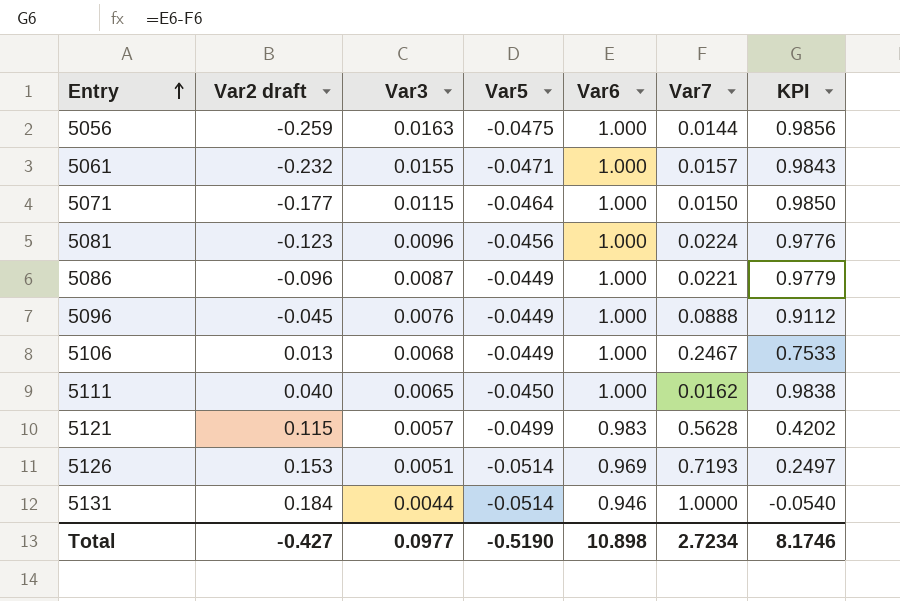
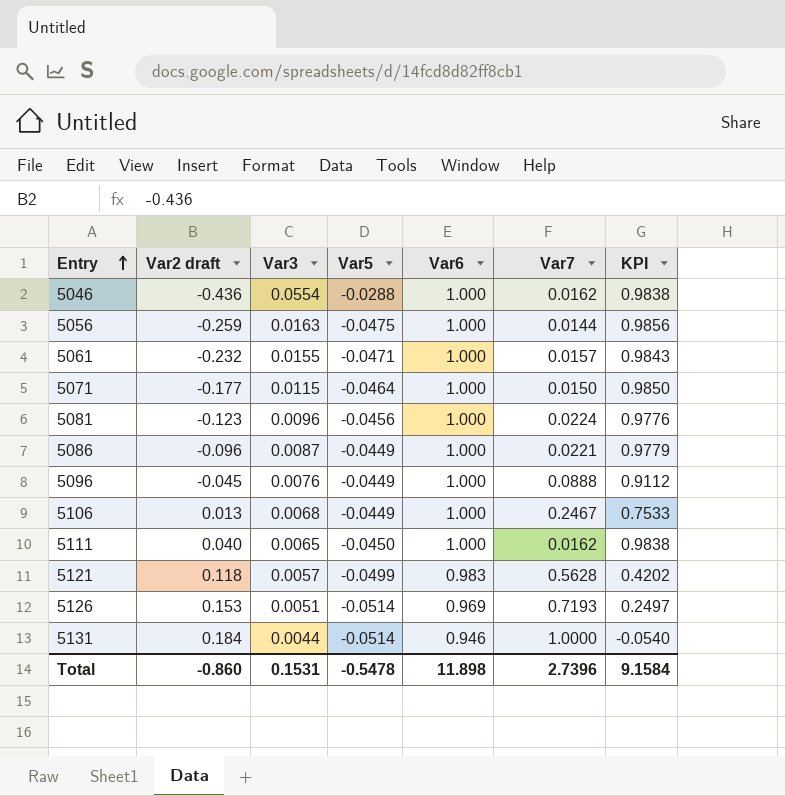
row 5046: none -> -0.436 | 0.0554 | -0.0288 | 1.000 | 0.0162 | 0.9838
5121 | Var2 draft: 0.115 -> 0.118
Total | Var2 draft: -0.427 -> -0.860
Total | Var3: 0.0977 -> 0.1531
Total | Var5: -0.5190 -> -0.5478
Total | Var6: 10.898 -> 11.898
Total | Var7: 2.7234 -> 2.7396
Total | KPI: 8.1746 -> 9.1584

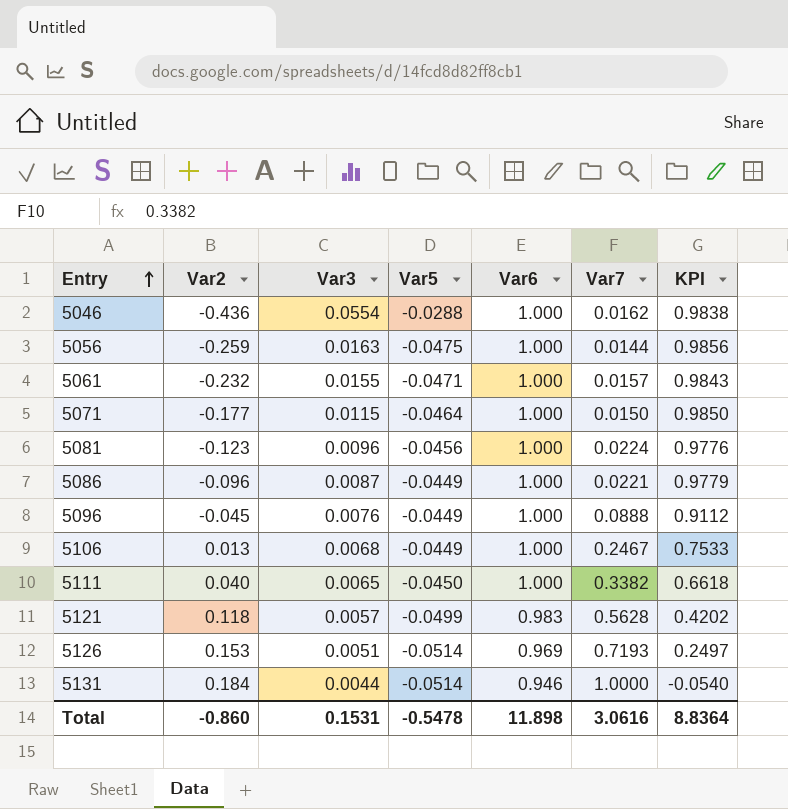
column name: Var2 draft -> Var2
5111 | Var7: 0.0162 -> 0.3382
5111 | KPI: 0.9838 -> 0.6618
Total | Var7: 2.7396 -> 3.0616
Total | KPI: 9.1584 -> 8.8364

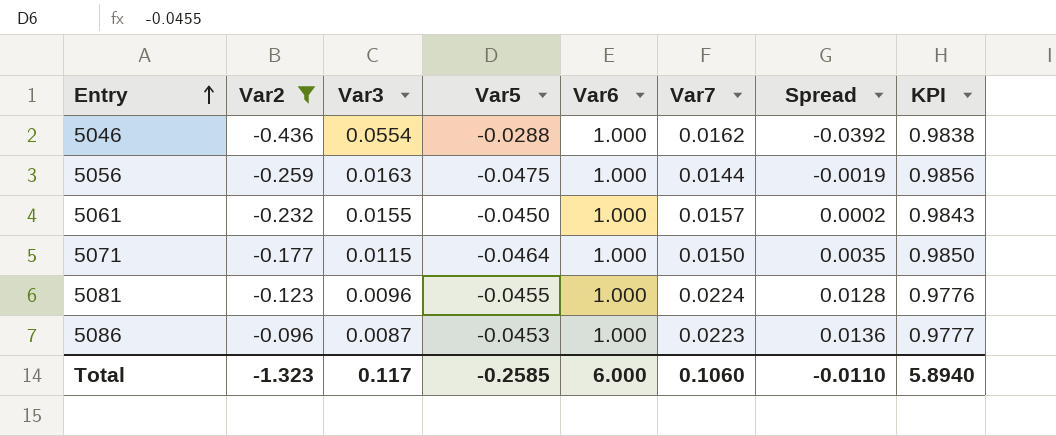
filter: none -> Var2 <= -0.096
column Spread | formula: none -> [Var7] - [Var3]
5061 | Var5: -0.0471 -> -0.0450
5081 | Var5: -0.0456 -> -0.0455
5086 | Var5: -0.0449 -> -0.0453
5086 | Var7: 0.0221 -> 0.0223
5086 | KPI: 0.9779 -> 0.9777
Total | Var2: -0.860 -> -1.323
Total | Var3: 0.1531 -> 0.117
Total | Var5: -0.5478 -> -0.2585
Total | Var6: 11.898 -> 6.000
Total | Var7: 3.0616 -> 0.1060
Total | KPI: 8.8364 -> 5.8940

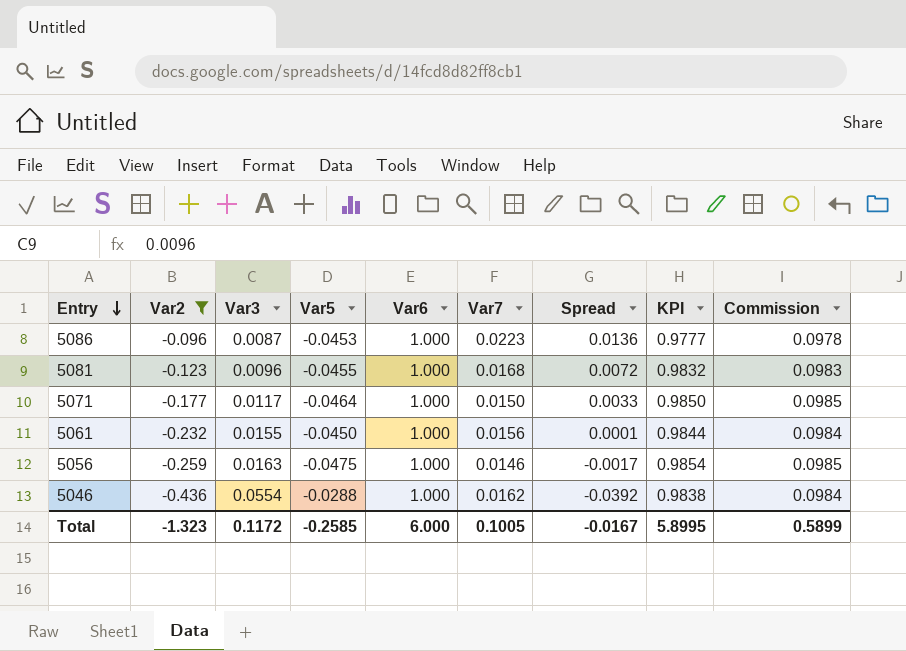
row order: Entry ascending -> Entry descending
column Commission | formula: none -> [KPI] * 0.1
5081 | Var7: 0.0224 -> 0.0168
5081 | Spread: 0.0128 -> 0.0072
5081 | KPI: 0.9776 -> 0.9832
5071 | Var3: 0.0115 -> 0.0117
5071 | Spread: 0.0035 -> 0.0033
5061 | Var7: 0.0157 -> 0.0156
5061 | Spread: 0.0002 -> 0.0001
5061 | KPI: 0.9843 -> 0.9844
5056 | Var7: 0.0144 -> 0.0146
5056 | Spread: -0.0019 -> -0.0017
5056 | KPI: 0.9856 -> 0.9854
Total | Var3: 0.117 -> 0.1172
Total | Var7: 0.1060 -> 0.1005
Total | Spread: -0.0110 -> -0.0167
Total | KPI: 5.8940 -> 5.8995

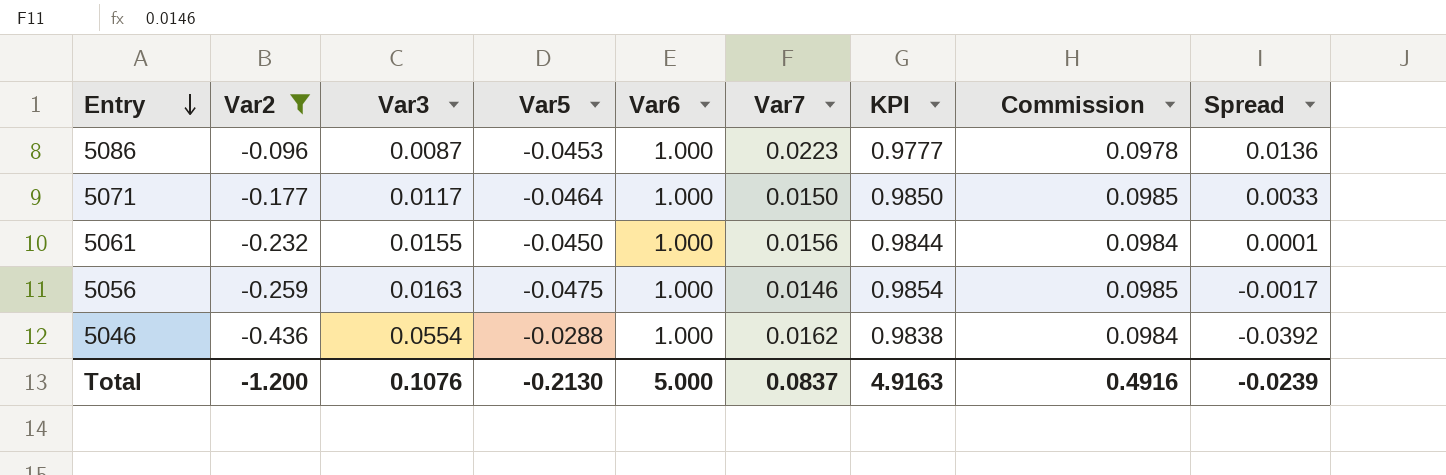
column Spread | position: 7 -> 9
row 5081: -0.123 | 0.0096 | -0.0455 | 1.000 | 0.0168 | 0.0072 | 0.9832 | 0.0983 -> none
Total | Var2: -1.323 -> -1.200
Total | Var3: 0.1172 -> 0.1076
Total | Var5: -0.2585 -> -0.2130
Total | Var6: 6.000 -> 5.000
Total | Var7: 0.1005 -> 0.0837
Total | KPI: 5.8995 -> 4.9163
Total | Commission: 0.5899 -> 0.4916
Total | Spread: -0.0167 -> -0.0239

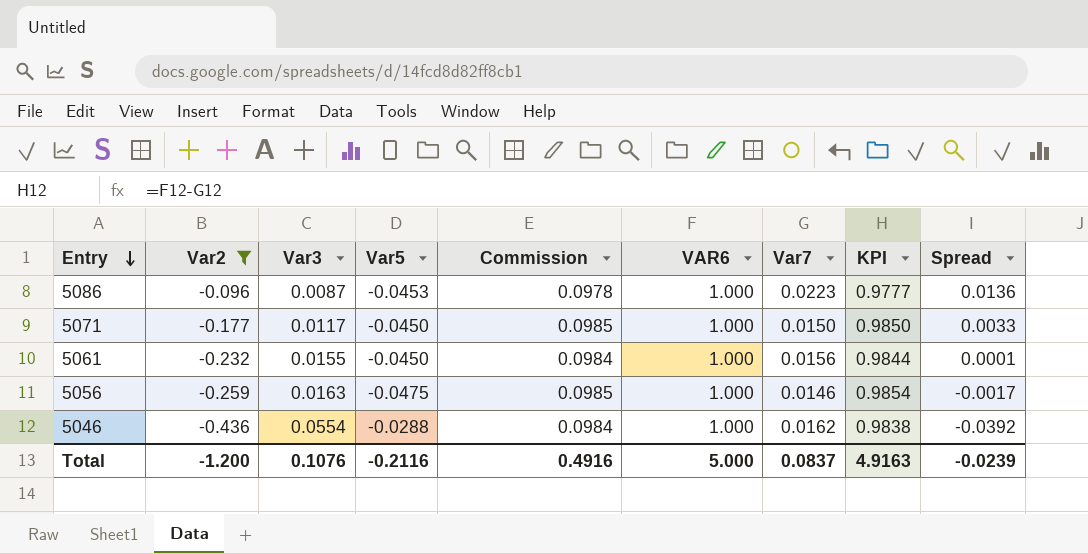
column Commission | position: 8 -> 5
column name: Var6 -> VAR6
5071 | Var5: -0.0464 -> -0.0450
Total | Var5: -0.2130 -> -0.2116

